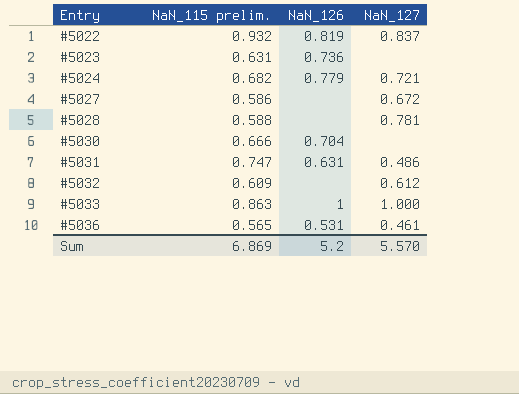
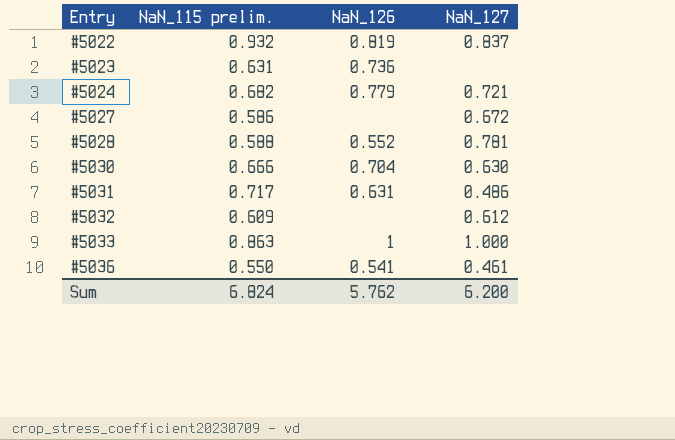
#5028 | NaN_126: none -> 0.552
#5030 | NaN_127: none -> 0.630
#5031 | NaN_115 prelim.: 0.747 -> 0.717
#5036 | NaN_115 prelim.: 0.565 -> 0.550
#5036 | NaN_126: 0.531 -> 0.541
Sum | NaN_115 prelim.: 6.869 -> 6.824
Sum | NaN_126: 5.2 -> 5.762
Sum | NaN_127: 5.570 -> 6.200

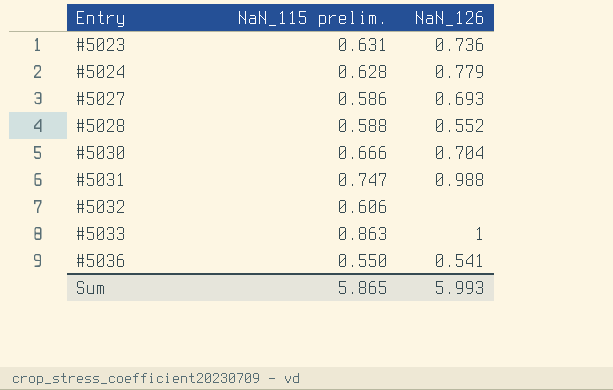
column NaN_127 | position: 4 -> none
row #5022: 0.932 | 0.819 | 0.837 -> none
#5024 | NaN_115 prelim.: 0.682 -> 0.628
#5027 | NaN_126: none -> 0.693
#5031 | NaN_115 prelim.: 0.717 -> 0.747
#5031 | NaN_126: 0.631 -> 0.988
#5032 | NaN_115 prelim.: 0.609 -> 0.606
Sum | NaN_115 prelim.: 6.824 -> 5.865
Sum | NaN_126: 5.762 -> 5.993

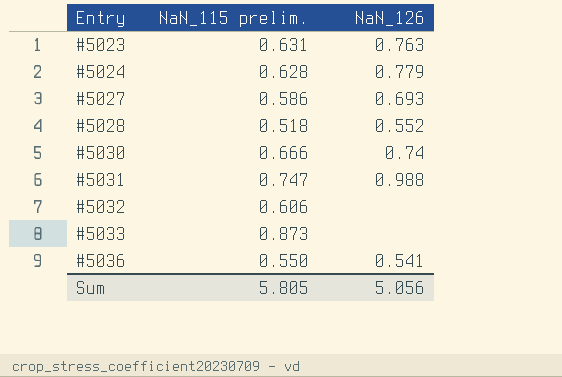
#5023 | NaN_126: 0.736 -> 0.763
#5028 | NaN_115 prelim.: 0.588 -> 0.518
#5030 | NaN_126: 0.704 -> 0.74
#5033 | NaN_115 prelim.: 0.863 -> 0.873
#5033 | NaN_126: 1 -> none
Sum | NaN_115 prelim.: 5.865 -> 5.805
Sum | NaN_126: 5.993 -> 5.056

